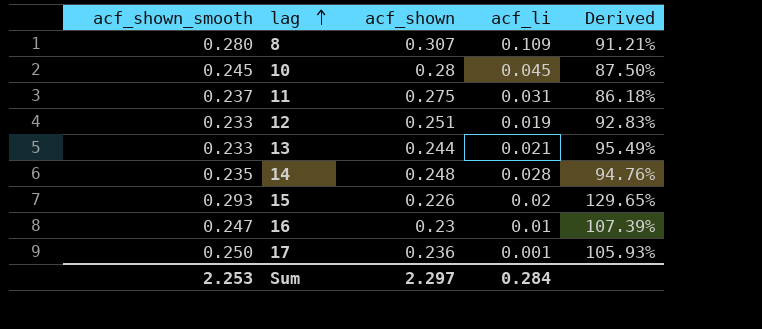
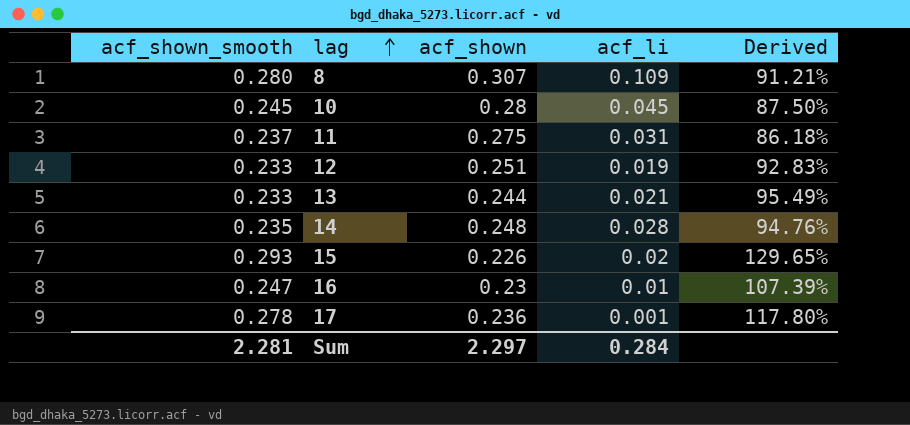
17 | acf_shown_smooth: 0.250 -> 0.278
17 | Derived: 105.93% -> 117.80%
Sum | acf_shown_smooth: 2.253 -> 2.281

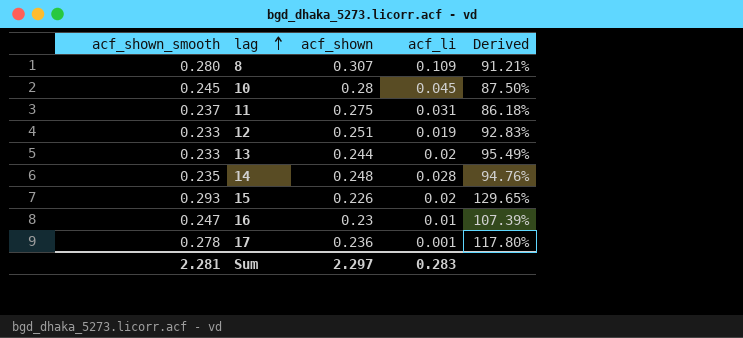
13 | acf_li: 0.021 -> 0.02
Sum | acf_li: 0.284 -> 0.283

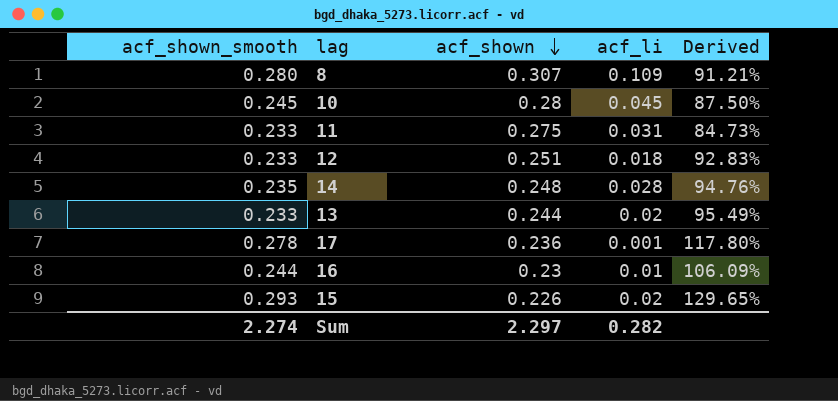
row order: lag ascending -> acf_shown descending
11 | acf_shown_smooth: 0.237 -> 0.233
11 | Derived: 86.18% -> 84.73%
12 | acf_li: 0.019 -> 0.018
16 | acf_shown_smooth: 0.247 -> 0.244
16 | Derived: 107.39% -> 106.09%
Sum | acf_shown_smooth: 2.281 -> 2.274
Sum | acf_li: 0.283 -> 0.282

